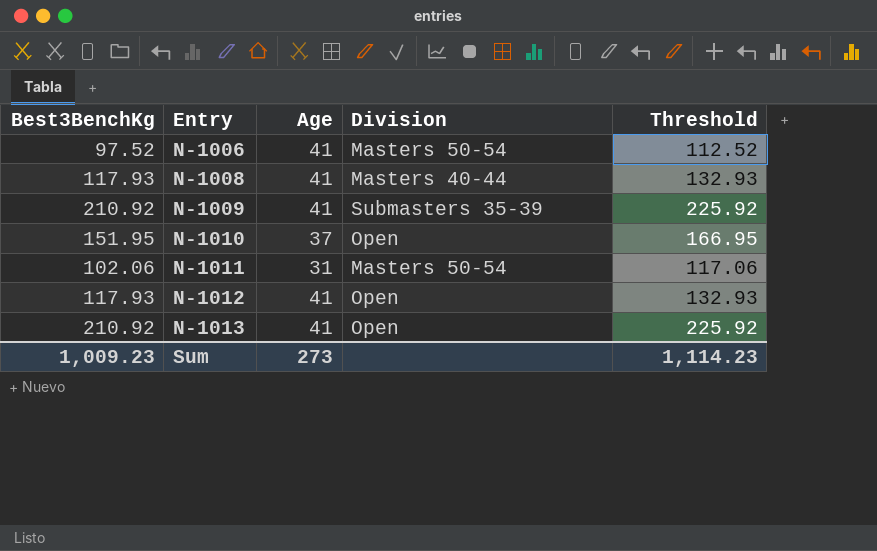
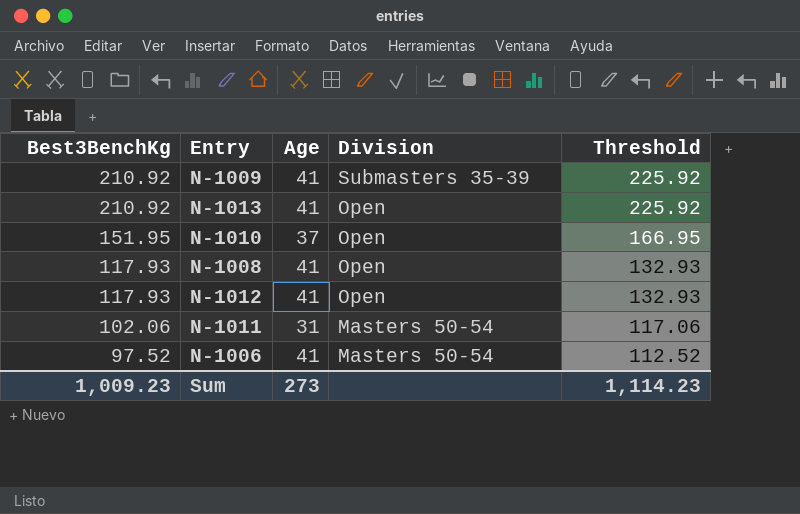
row order: Entry ascending -> Best3BenchKg descending
N-1008 | Division: Masters 40-44 -> Open

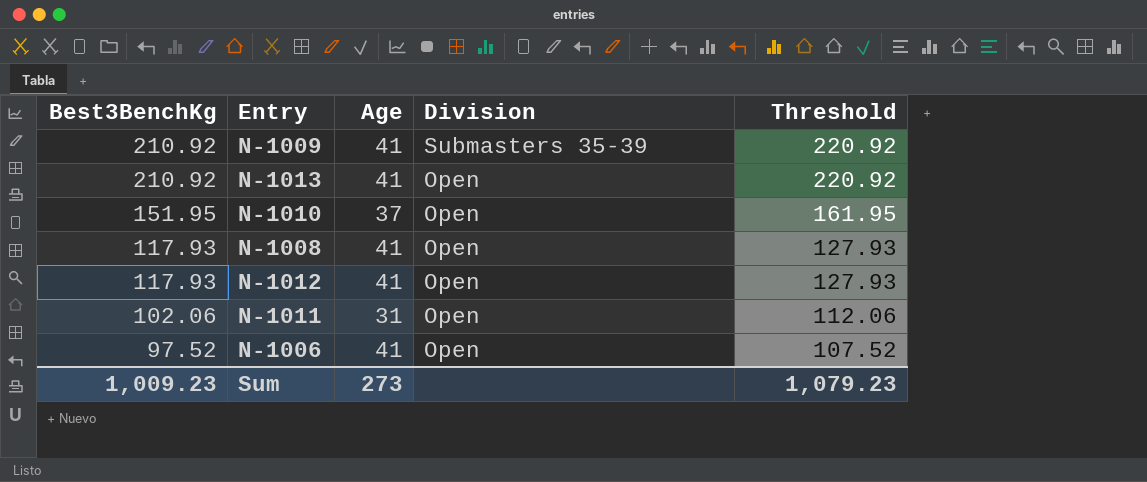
column Threshold | formula: [Best3BenchKg] + 15 -> [Best3BenchKg] + 10
N-1011 | Division: Masters 50-54 -> Open
N-1006 | Division: Masters 50-54 -> Open
Sum | Threshold: 1,114.23 -> 1,079.23

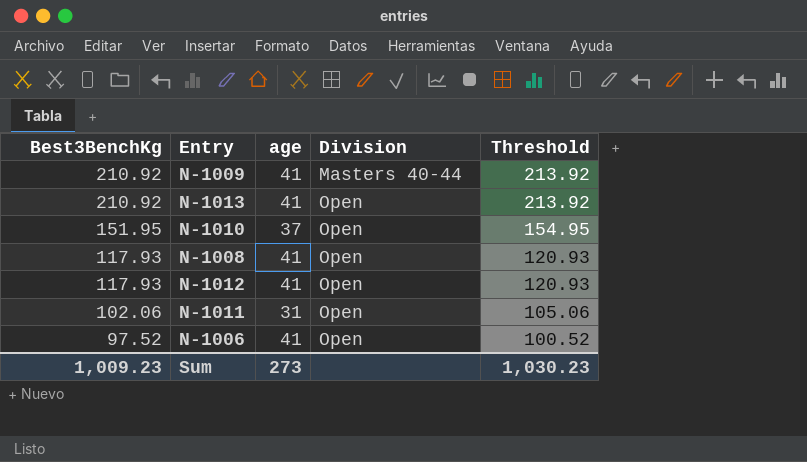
column name: Age -> age
column Threshold | formula: [Best3BenchKg] + 10 -> [Best3BenchKg] + 3
N-1009 | Division: Submasters 35-39 -> Masters 40-44
Sum | Threshold: 1,079.23 -> 1,030.23

